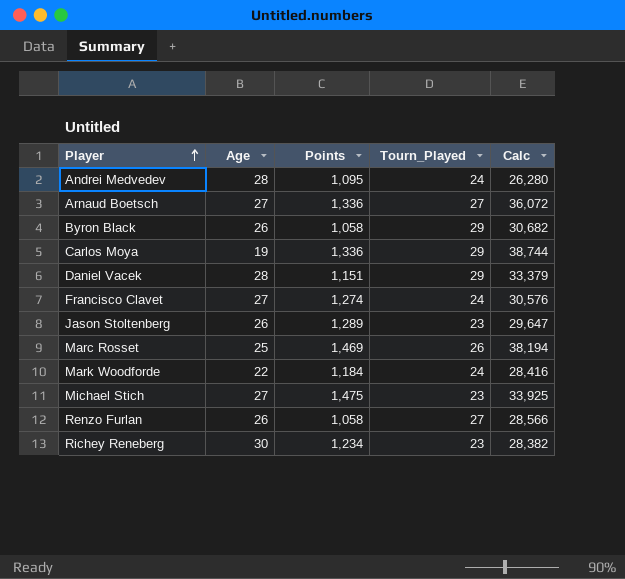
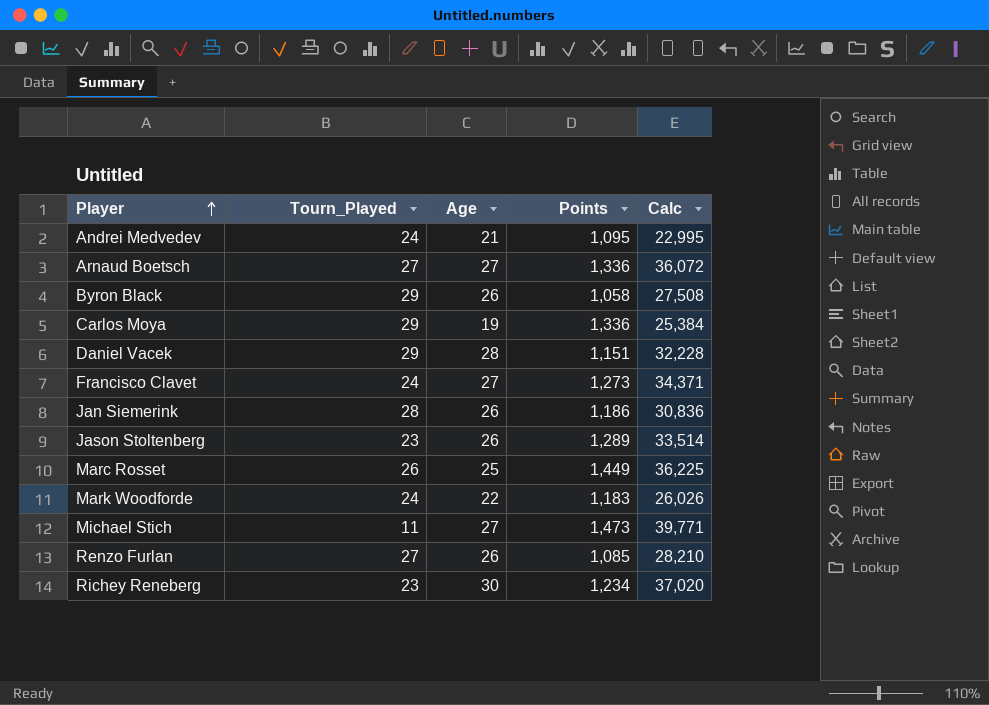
column Tourn_Played | position: 4 -> 2
column Calc | formula: [Points] * [Tourn_Played] -> [Age] * [Points]
Andrei Medvedev | Age: 28 -> 21
Francisco Clavet | Points: 1,274 -> 1,273
row Jan Siemerink: none -> 28 | 26 | 1,186 | 30,836
Marc Rosset | Points: 1,469 -> 1,449
Mark Woodforde | Points: 1,184 -> 1,183
Michael Stich | Tourn_Played: 23 -> 11
Michael Stich | Points: 1,475 -> 1,473
Renzo Furlan | Points: 1,058 -> 1,085

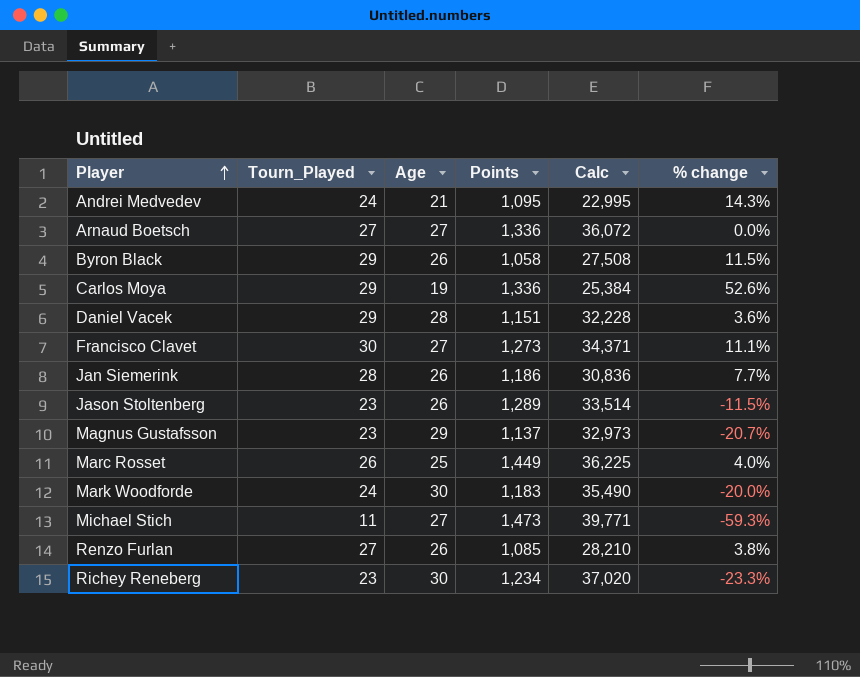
column % change | formula: none -> ([Tourn_Played] - [Age]) / [Age]
Francisco Clavet | Tourn_Played: 24 -> 30
row Magnus Gustafsson: none -> 23 | 29 | 1,137 | 32,973 | -20.7%
Mark Woodforde | Age: 22 -> 30
Mark Woodforde | Calc: 26,026 -> 35,490

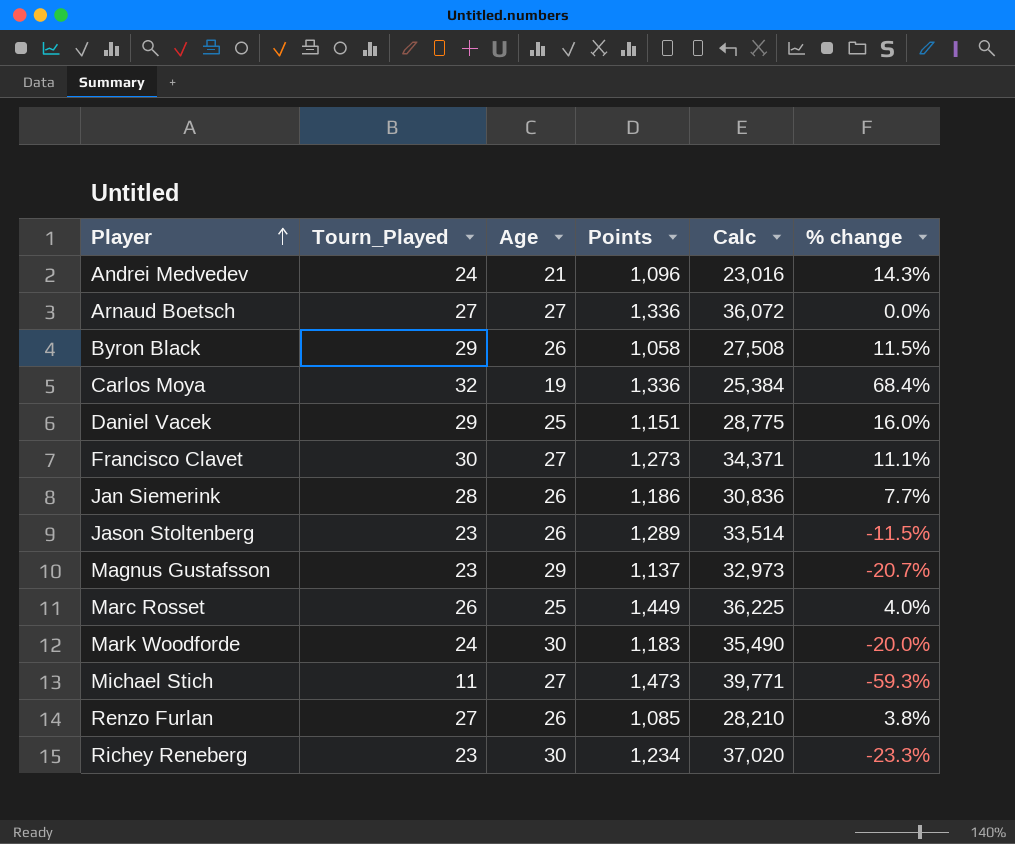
Andrei Medvedev | Points: 1,095 -> 1,096
Andrei Medvedev | Calc: 22,995 -> 23,016
Carlos Moya | Tourn_Played: 29 -> 32
Carlos Moya | % change: 52.6% -> 68.4%
Daniel Vacek | Age: 28 -> 25
Daniel Vacek | Calc: 32,228 -> 28,775
Daniel Vacek | % change: 3.6% -> 16.0%

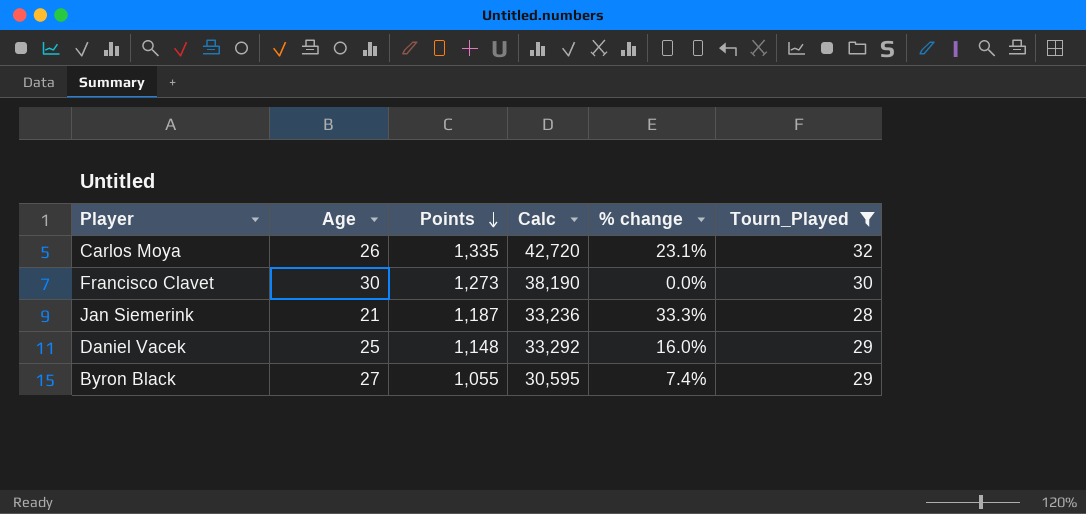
filter: none -> Tourn_Played >= 28
row order: Player ascending -> Points descending
column Calc | formula: [Age] * [Points] -> [Points] * [Tourn_Played]
column Tourn_Played | position: 2 -> 6
Carlos Moya | Age: 19 -> 26
Carlos Moya | Points: 1,336 -> 1,335
Carlos Moya | % change: 68.4% -> 23.1%
Francisco Clavet | Age: 27 -> 30
Francisco Clavet | % change: 11.1% -> 0.0%
Jan Siemerink | Age: 26 -> 21
Jan Siemerink | Points: 1,186 -> 1,187
Jan Siemerink | % change: 7.7% -> 33.3%
Daniel Vacek | Points: 1,151 -> 1,148
Byron Black | Age: 26 -> 27
Byron Black | Points: 1,058 -> 1,055
Byron Black | % change: 11.5% -> 7.4%

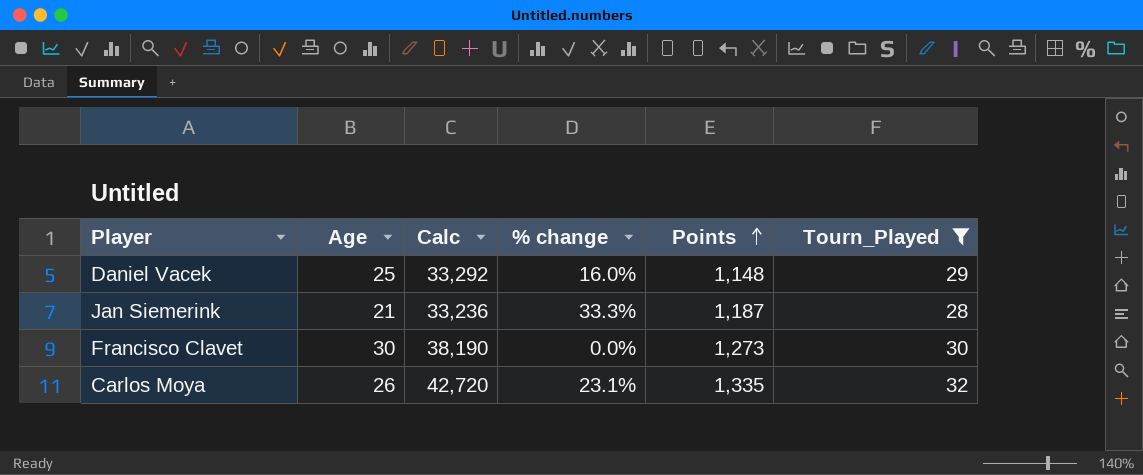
row order: Points descending -> Points ascending
column Points | position: 3 -> 5
row Byron Black: 27 | 1,055 | 30,595 | 7.4% | 29 -> none

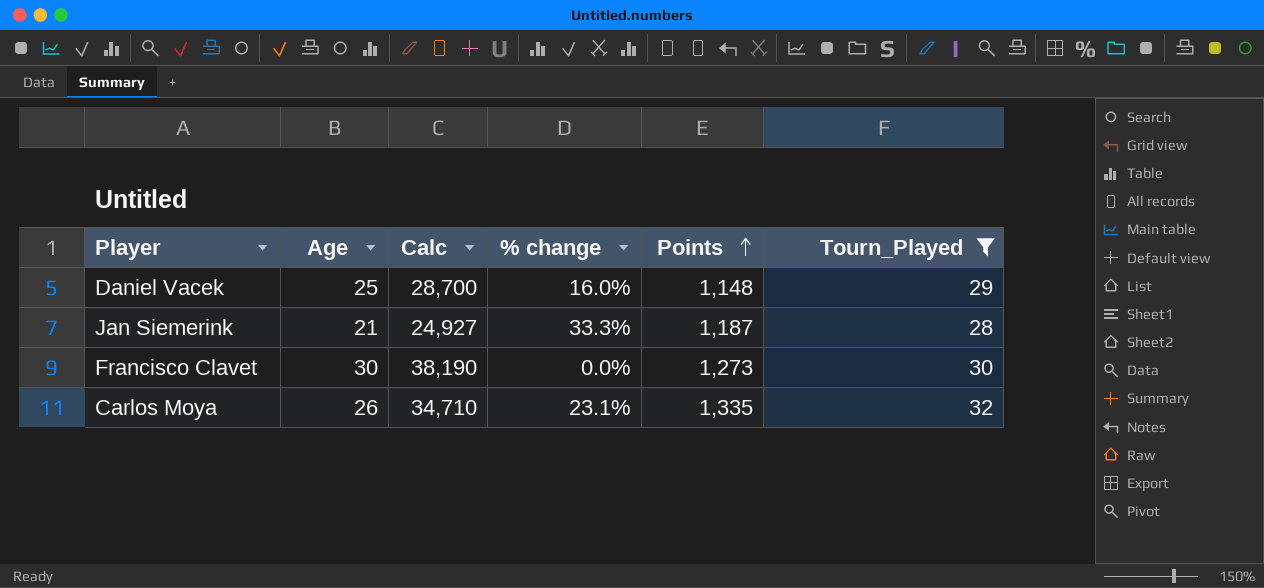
column Calc | formula: [Points] * [Tourn_Played] -> [Age] * [Points]

